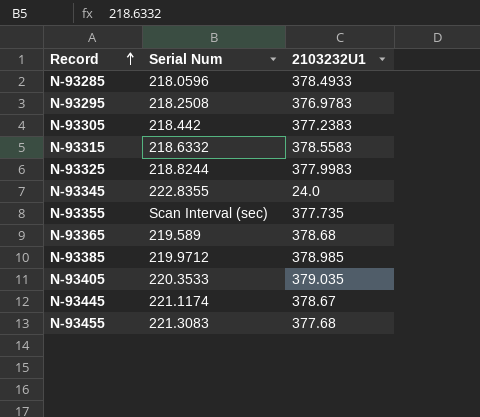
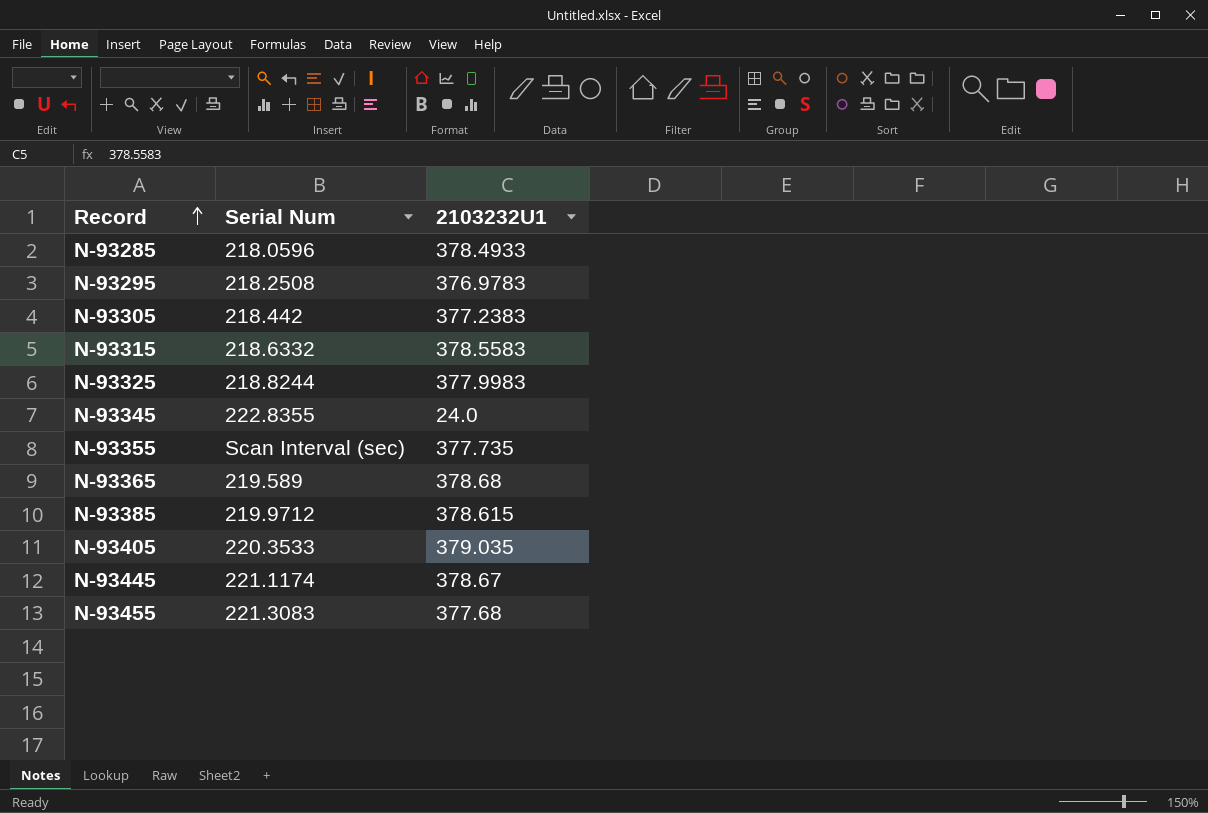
N-93385 | 2103232U1: 378.985 -> 378.615

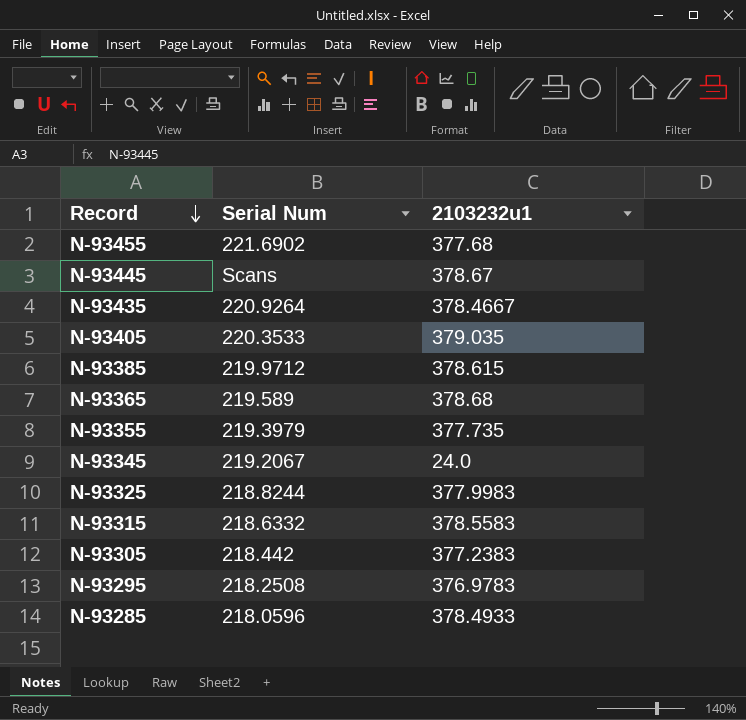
row order: Record ascending -> Record descending
column name: 2103232U1 -> 2103232u1
N-93455 | Serial Num: 221.3083 -> 221.6902
N-93445 | Serial Num: 221.1174 -> Scans
row N-93435: none -> 220.9264 | 378.4667
N-93355 | Serial Num: Scan Interval (sec) -> 219.3979
N-93345 | Serial Num: 222.8355 -> 219.2067

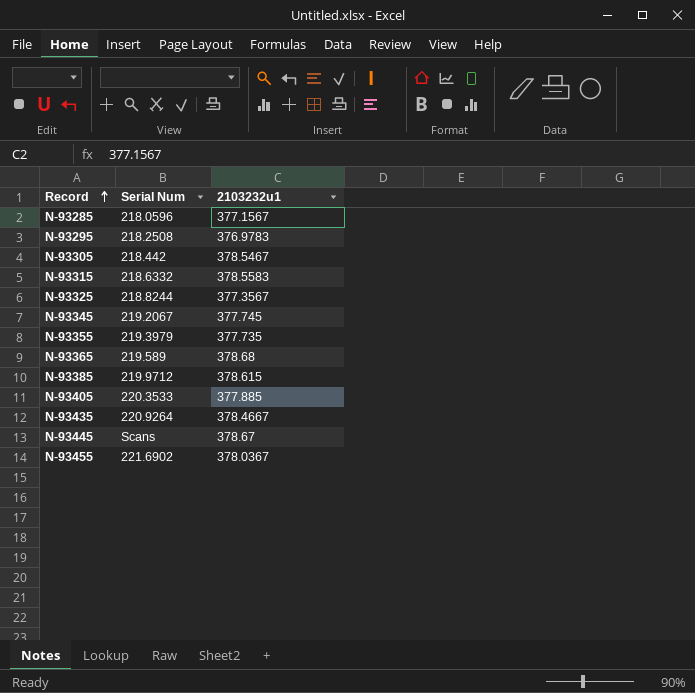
row order: Record descending -> Record ascending
N-93285 | 2103232u1: 378.4933 -> 377.1567
N-93305 | 2103232u1: 377.2383 -> 378.5467
N-93325 | 2103232u1: 377.9983 -> 377.3567
N-93345 | 2103232u1: 24.0 -> 377.745
N-93405 | 2103232u1: 379.035 -> 377.885
N-93455 | 2103232u1: 377.68 -> 378.0367

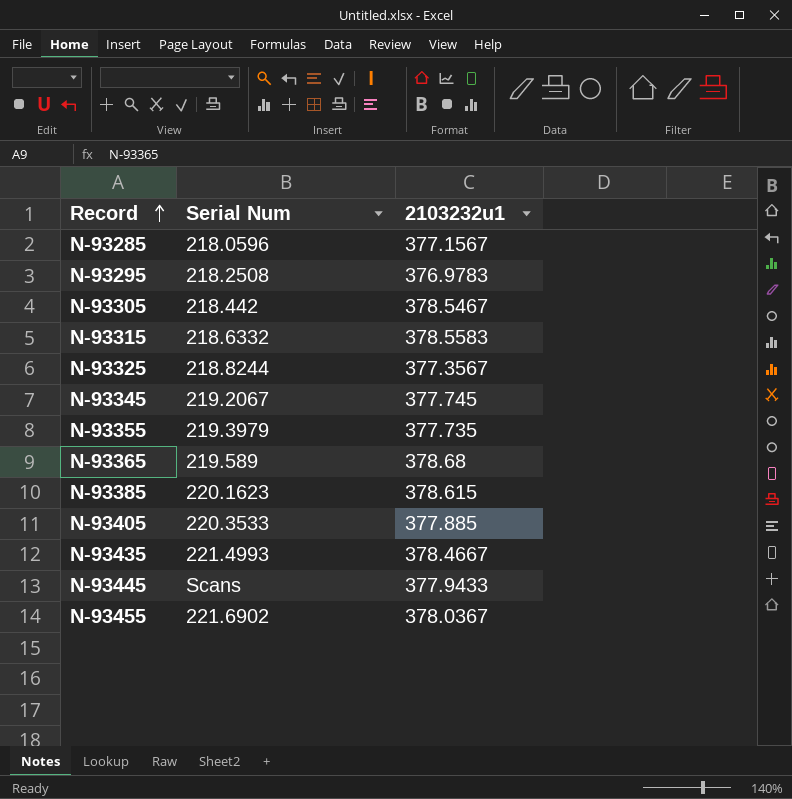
N-93385 | Serial Num: 219.9712 -> 220.1623
N-93435 | Serial Num: 220.9264 -> 221.4993
N-93445 | 2103232u1: 378.67 -> 377.9433

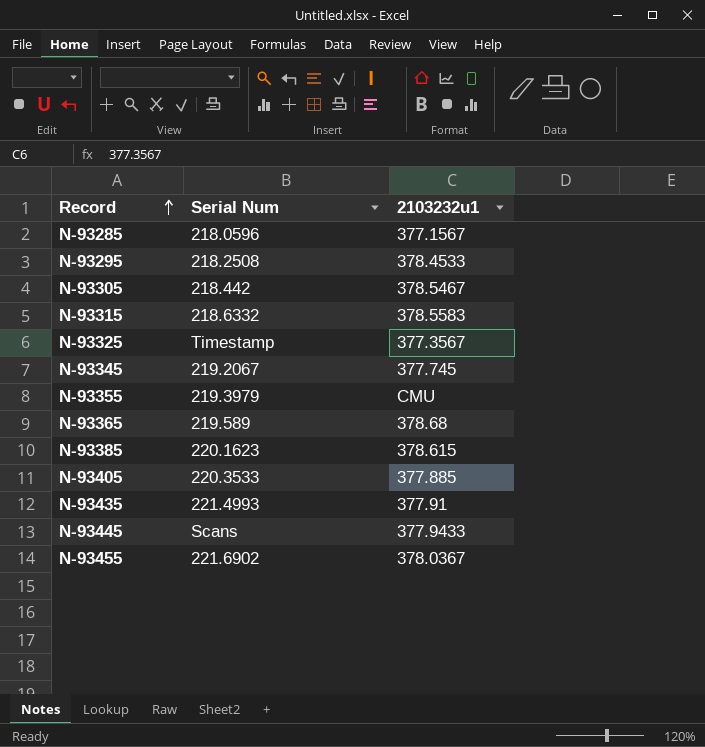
N-93295 | 2103232u1: 376.9783 -> 378.4533
N-93325 | Serial Num: 218.8244 -> Timestamp
N-93355 | 2103232u1: 377.735 -> CMU
N-93435 | 2103232u1: 378.4667 -> 377.91

